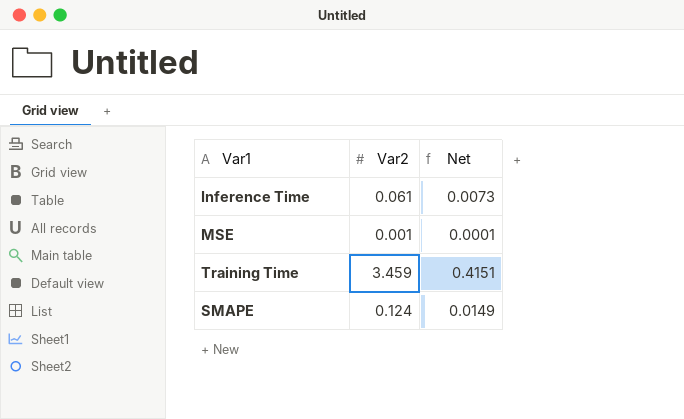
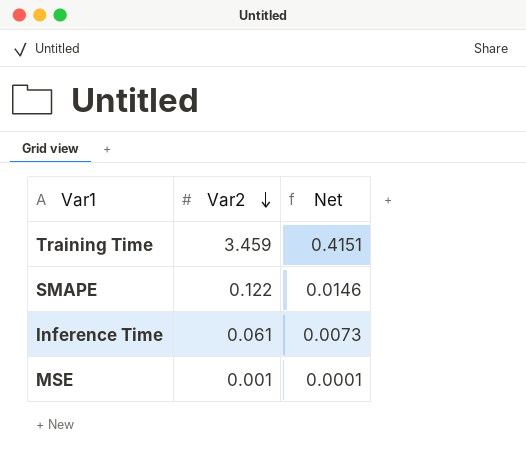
row order: none -> Var2 descending
SMAPE | Var2: 0.124 -> 0.122
SMAPE | Net: 0.0149 -> 0.0146

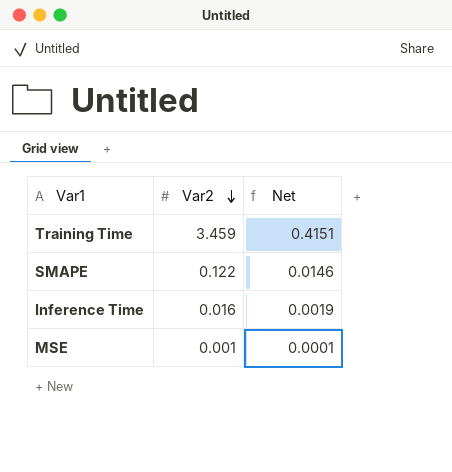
Inference Time | Var2: 0.061 -> 0.016
Inference Time | Net: 0.0073 -> 0.0019

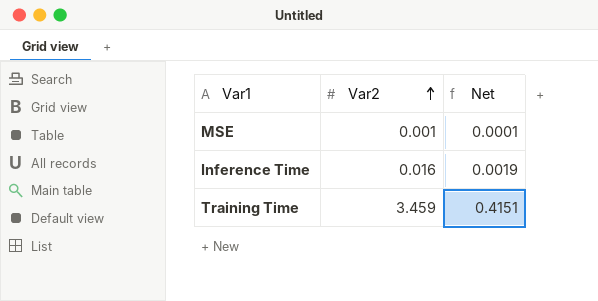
row order: Var2 descending -> Var2 ascending
row SMAPE: 0.122 | 0.0146 -> none

